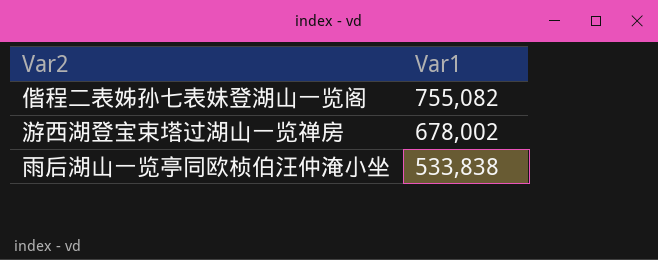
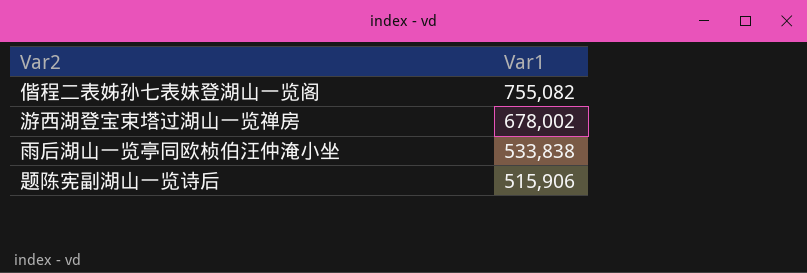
row 题陈宪副湖山一览诗后: none -> 515,906

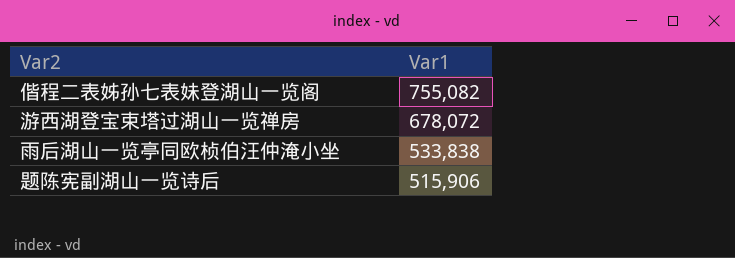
游西湖登宝束塔过湖山一览禅房 | Var1: 678,002 -> 678,072

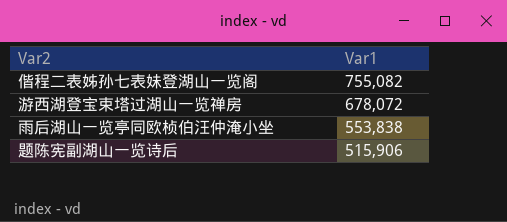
雨后湖山一览亭同欧桢伯汪仲淹小坐 | Var1: 533,838 -> 553,838

